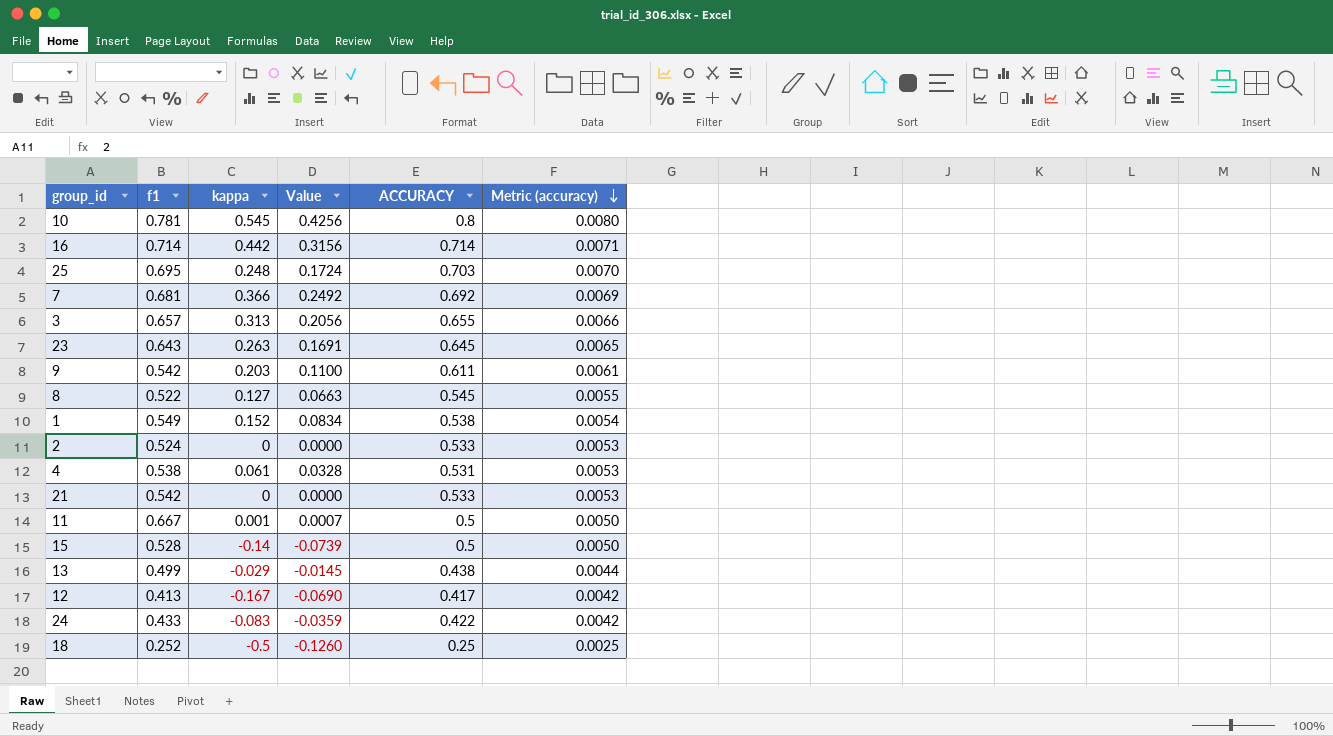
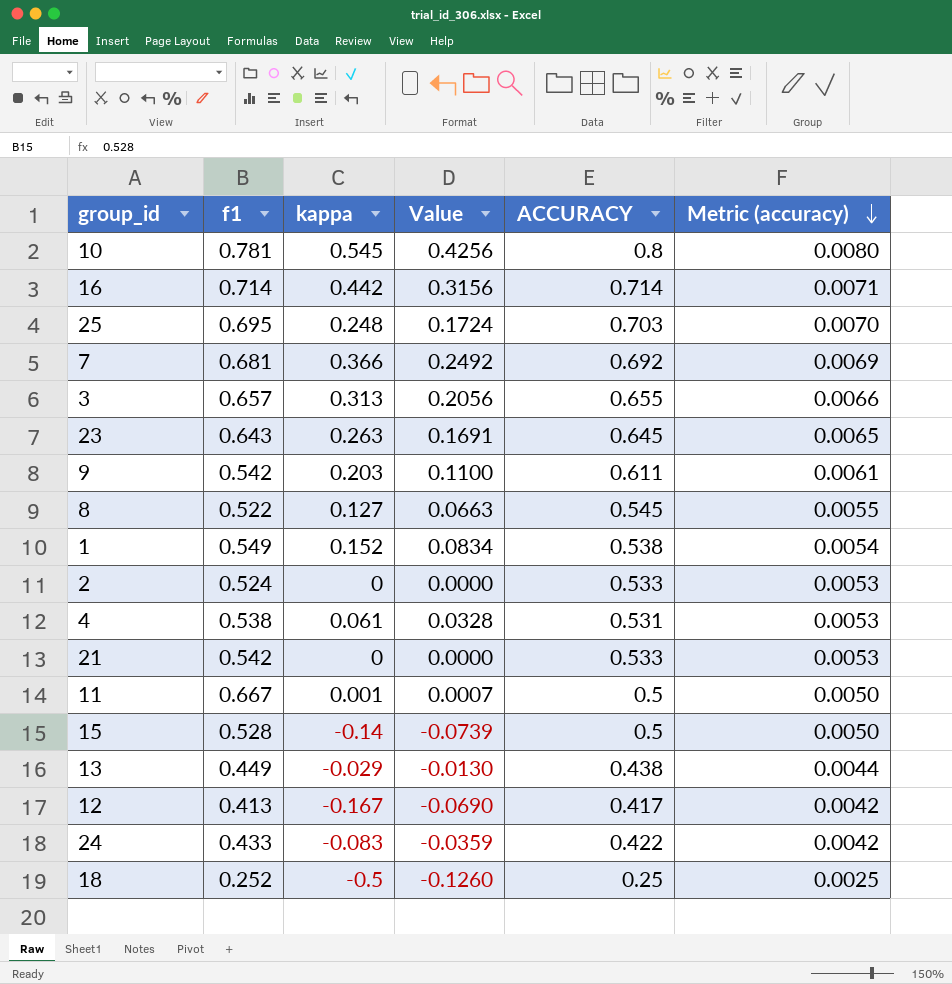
13 | f1: 0.499 -> 0.449
13 | Value: -0.0145 -> -0.0130

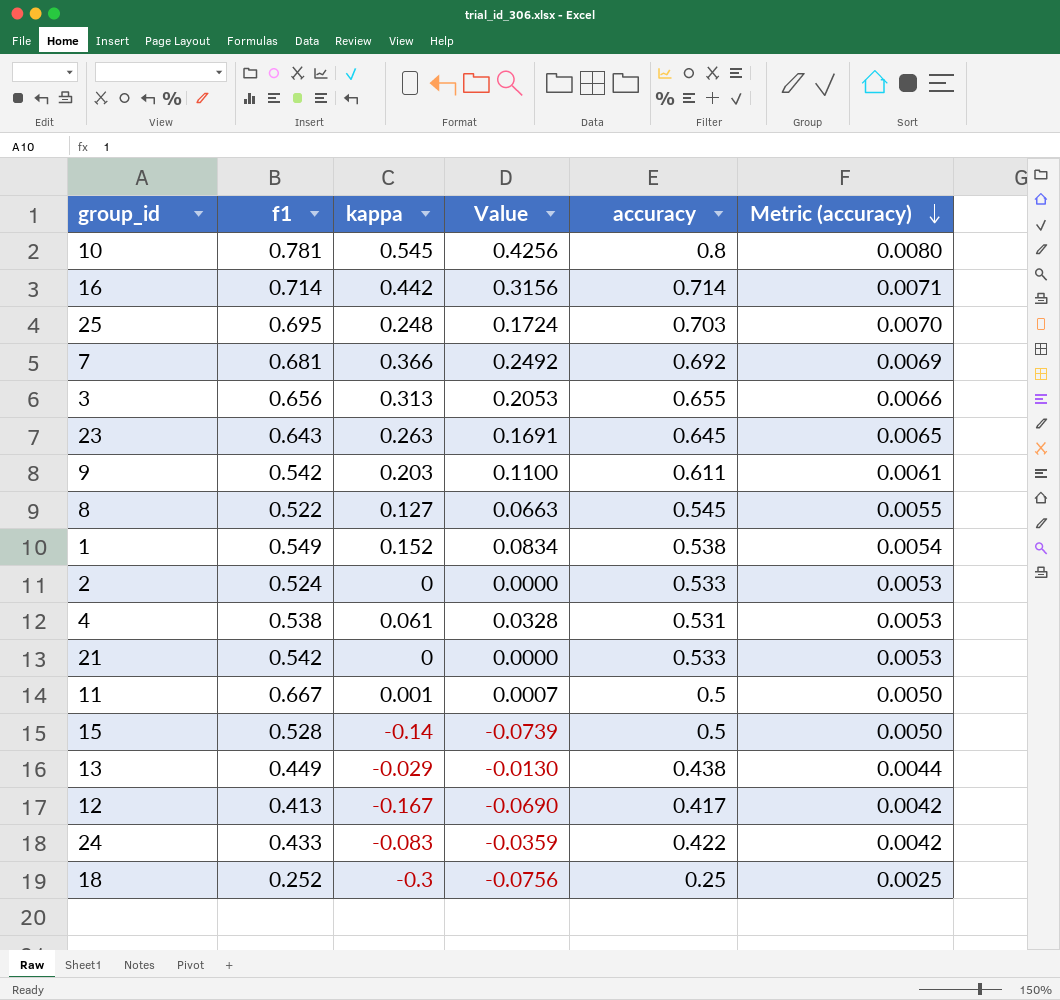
column name: ACCURACY -> accuracy
3 | f1: 0.657 -> 0.656
3 | Value: 0.2056 -> 0.2053
18 | kappa: -0.5 -> -0.3
18 | Value: -0.1260 -> -0.0756

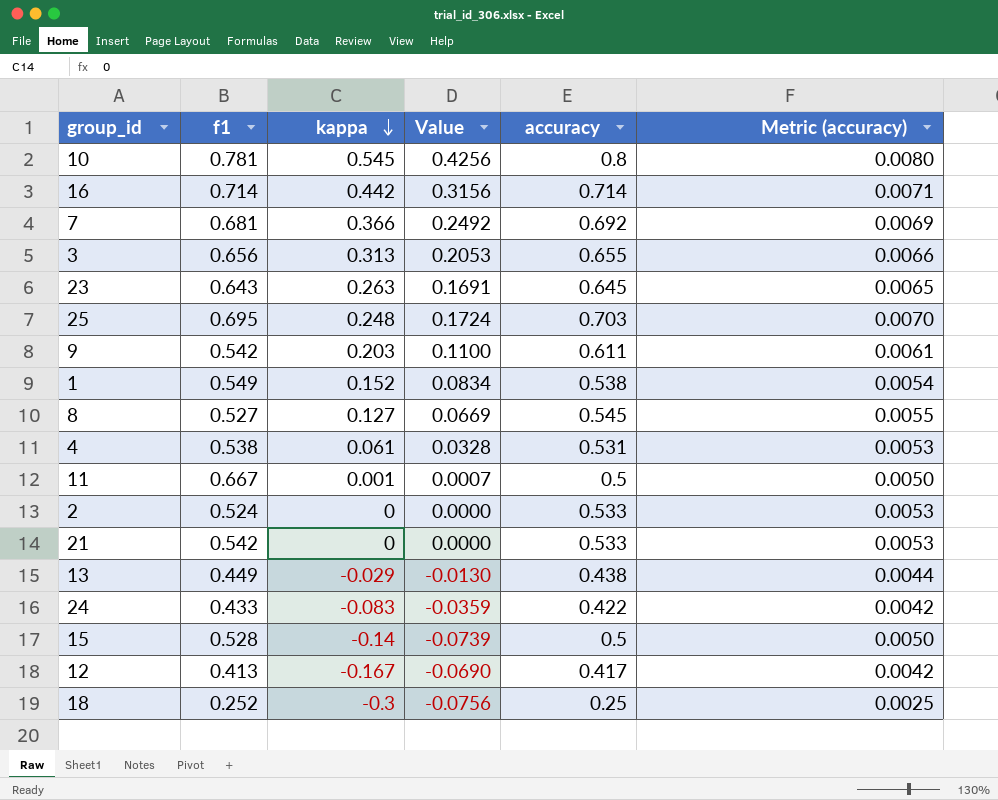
row order: Metric (accuracy) descending -> kappa descending
8 | f1: 0.522 -> 0.527
8 | Value: 0.0663 -> 0.0669

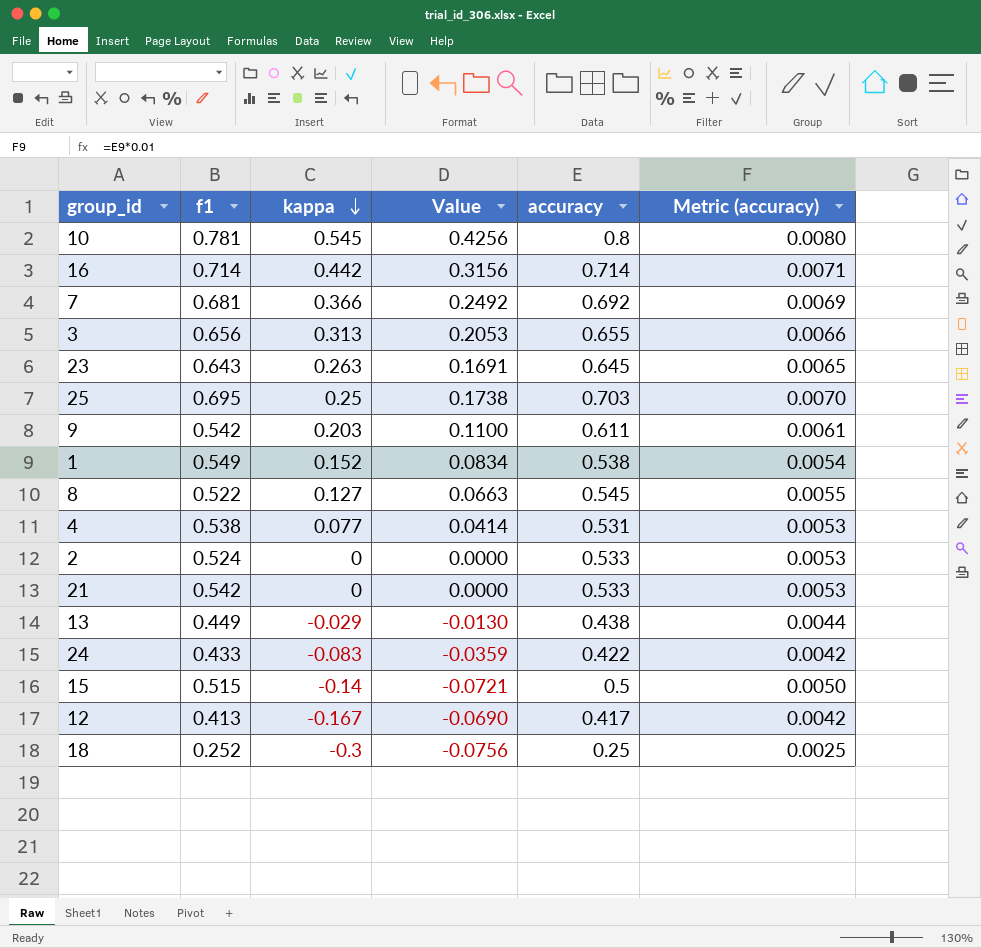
row 11: 0.667 | 0.001 | 0.0007 | 0.5 | 0.0050 -> none
25 | kappa: 0.248 -> 0.25
25 | Value: 0.1724 -> 0.1738
8 | f1: 0.527 -> 0.522
8 | Value: 0.0669 -> 0.0663
4 | kappa: 0.061 -> 0.077
4 | Value: 0.0328 -> 0.0414
15 | f1: 0.528 -> 0.515
15 | Value: -0.0739 -> -0.0721

